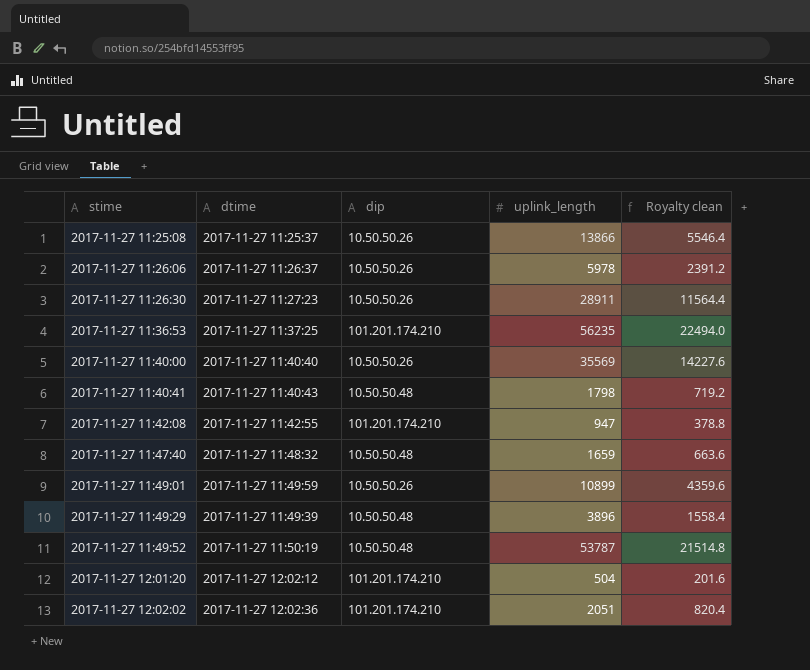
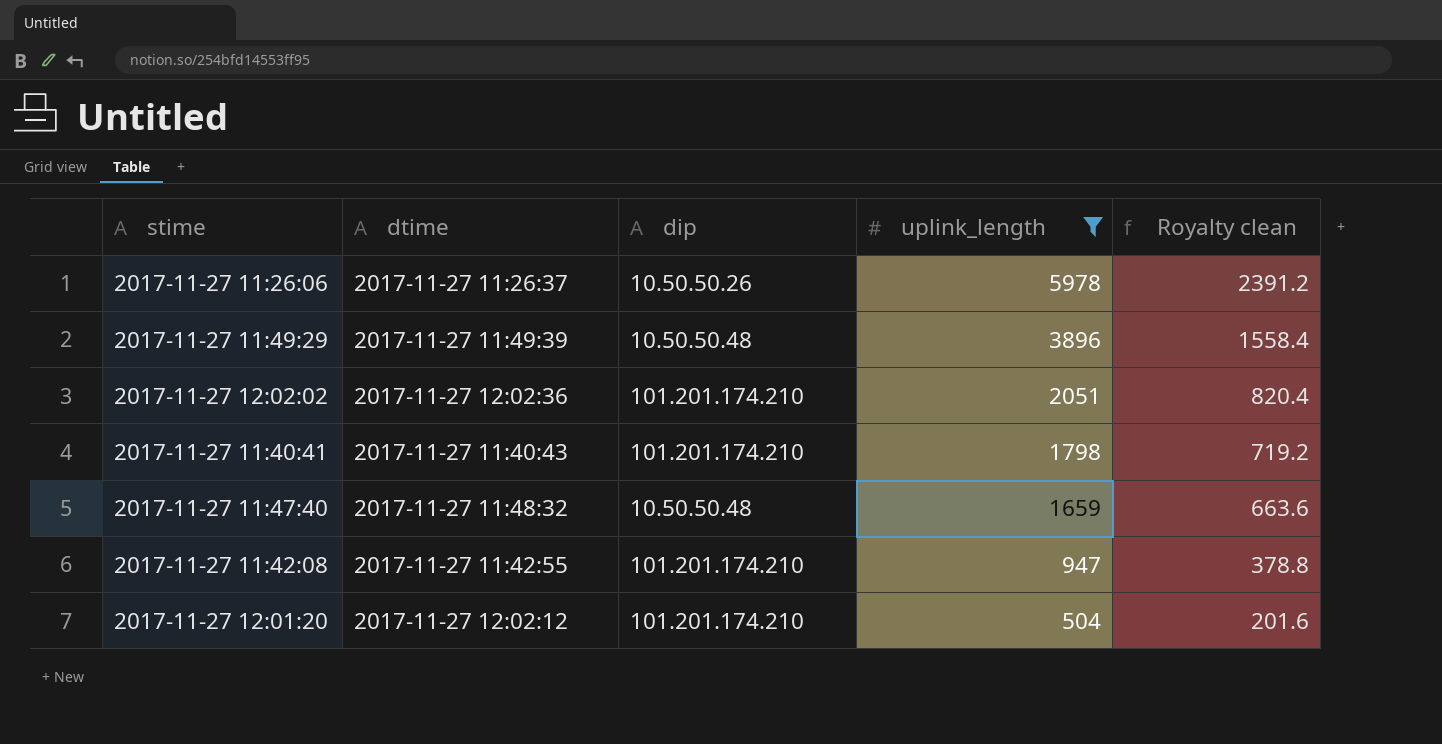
filter: none -> uplink_length <= 5978
row order: stime ascending -> uplink_length descending
2017-11-27 11:40:41 | dip: 10.50.50.48 -> 101.201.174.210

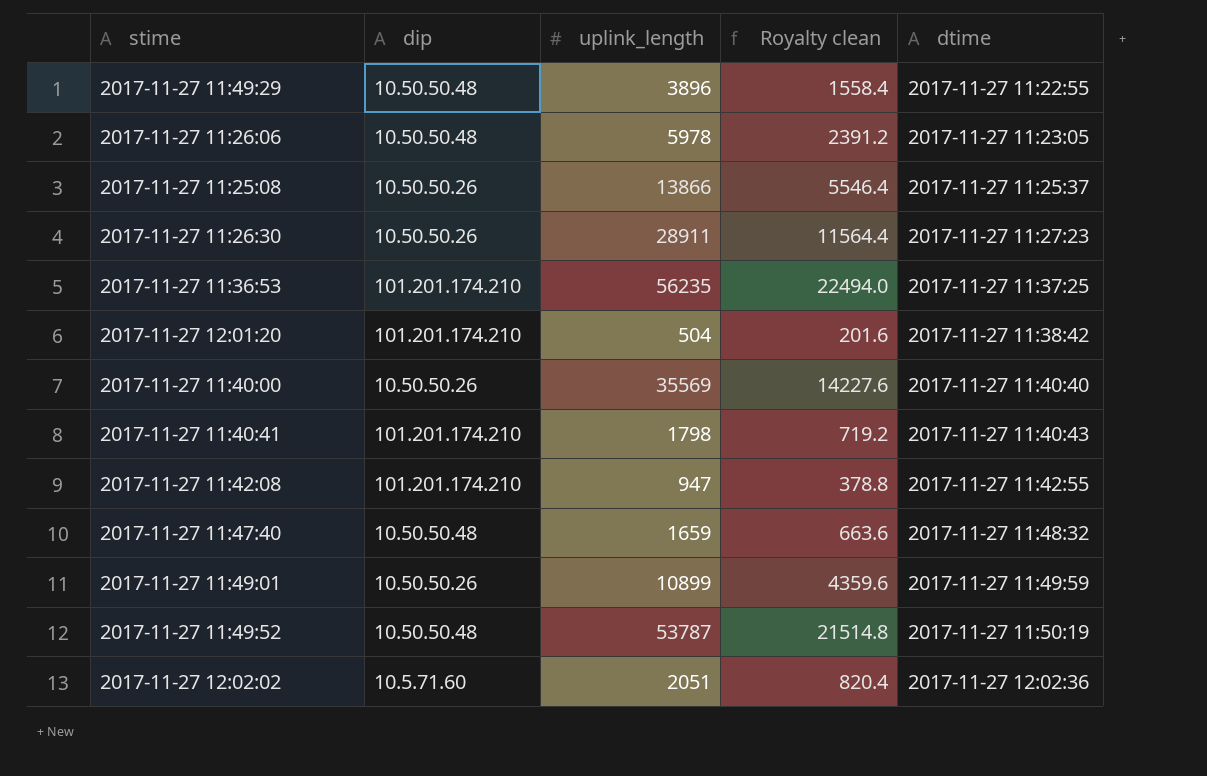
filter: uplink_length <= 5978 -> none
row order: uplink_length descending -> dtime ascending
column dtime | position: 2 -> 5
2017-11-27 11:49:29 | dtime: 2017-11-27 11:49:39 -> 2017-11-27 11:22:55
2017-11-27 11:26:06 | dip: 10.50.50.26 -> 10.50.50.48
2017-11-27 11:26:06 | dtime: 2017-11-27 11:26:37 -> 2017-11-27 11:23:05
2017-11-27 12:01:20 | dtime: 2017-11-27 12:02:12 -> 2017-11-27 11:38:42
2017-11-27 12:02:02 | dip: 101.201.174.210 -> 10.5.71.60

